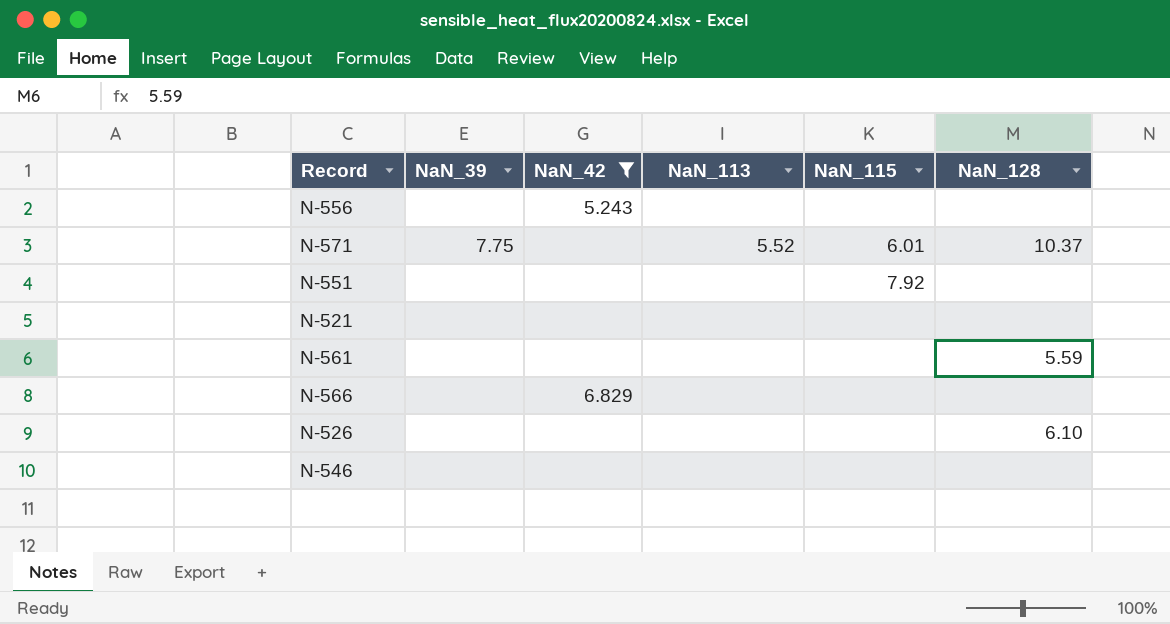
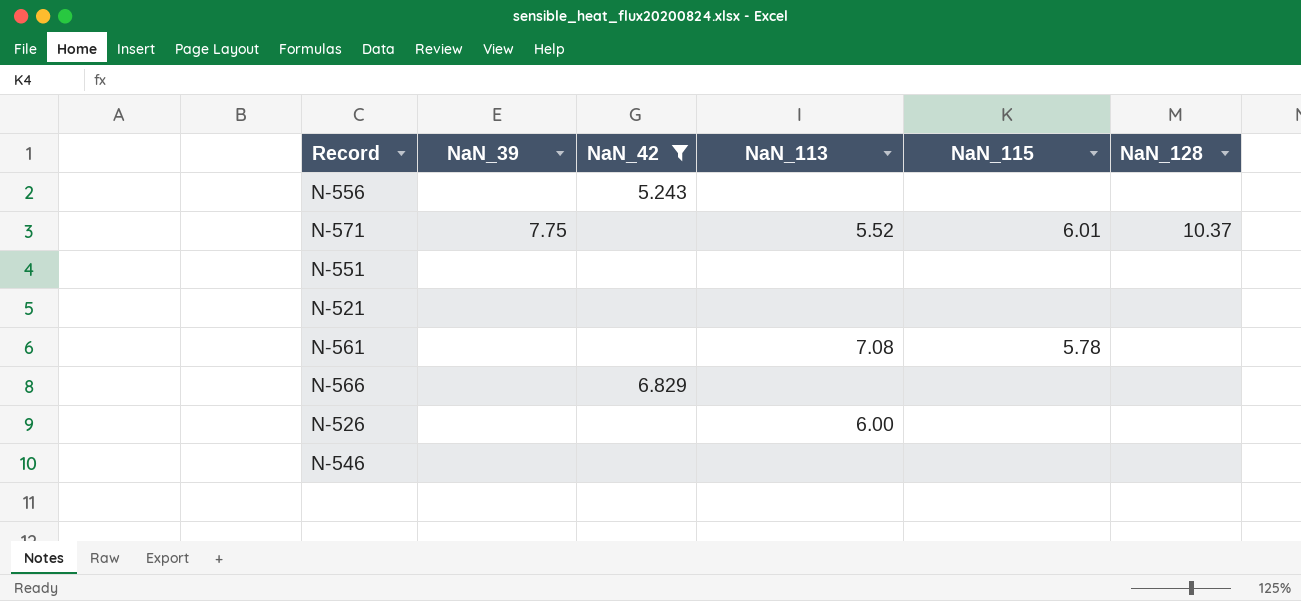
N-551 | NaN_115: 7.92 -> none
N-561 | NaN_113: none -> 7.08
N-561 | NaN_115: none -> 5.78
N-561 | NaN_128: 5.59 -> none
N-526 | NaN_113: none -> 6.00
N-526 | NaN_128: 6.10 -> none

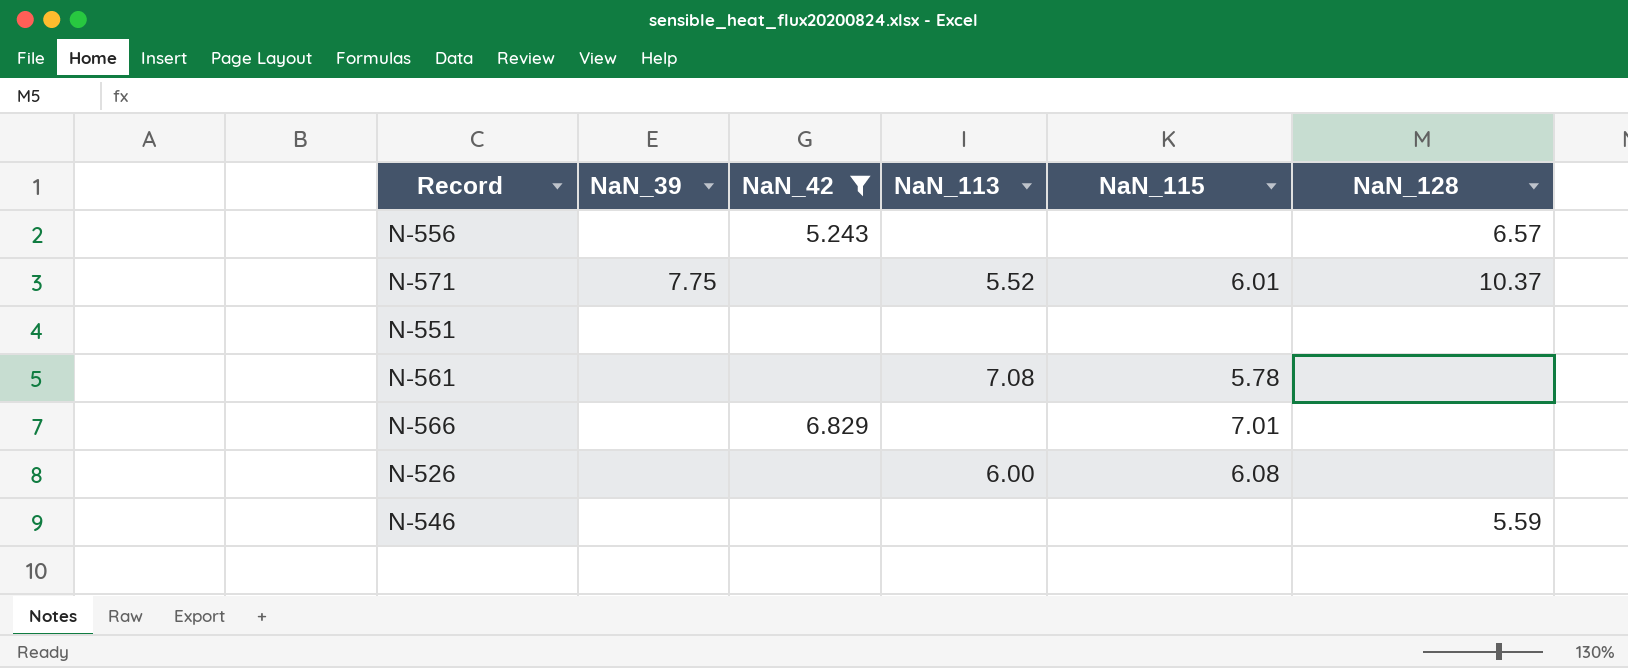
row N-521: none | none | none | none | none -> none
N-556 | NaN_128: none -> 6.57
N-566 | NaN_115: none -> 7.01
N-526 | NaN_115: none -> 6.08
N-546 | NaN_128: none -> 5.59

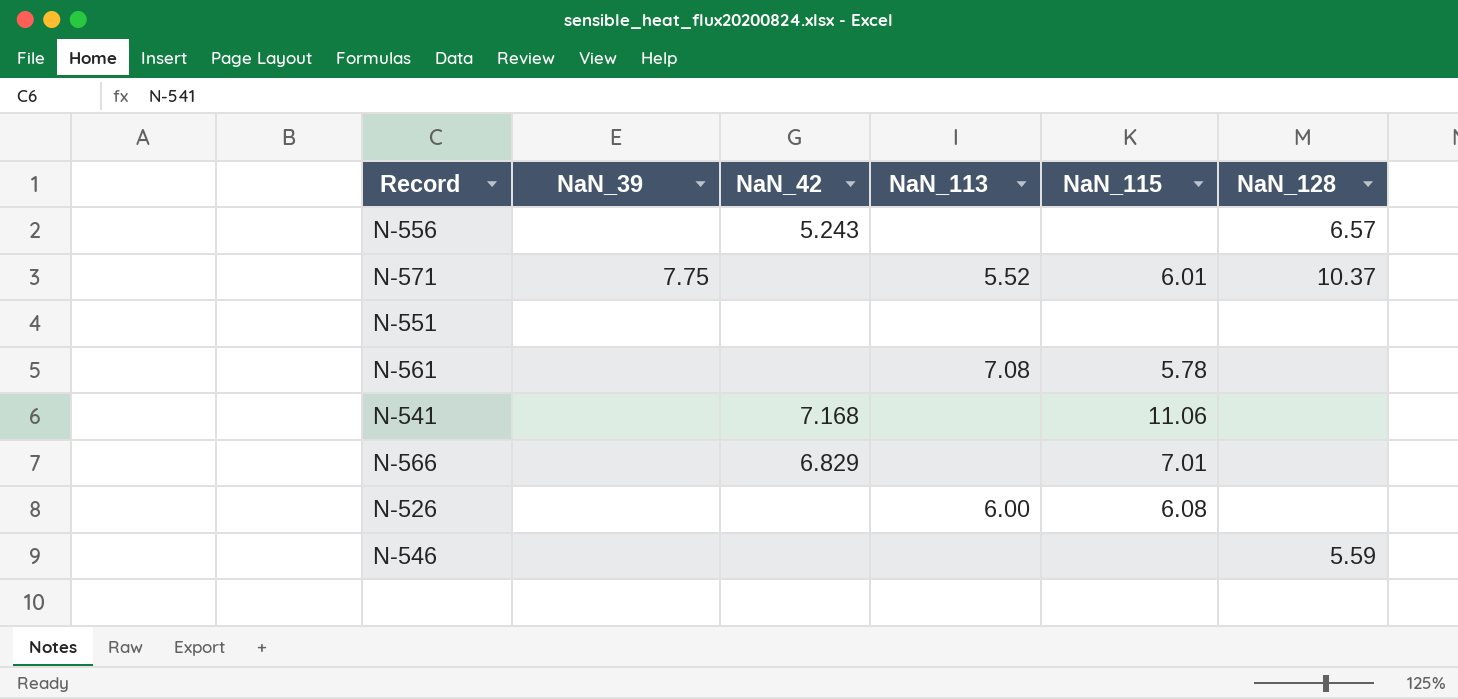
filter: NaN_42 != 7.168 -> none

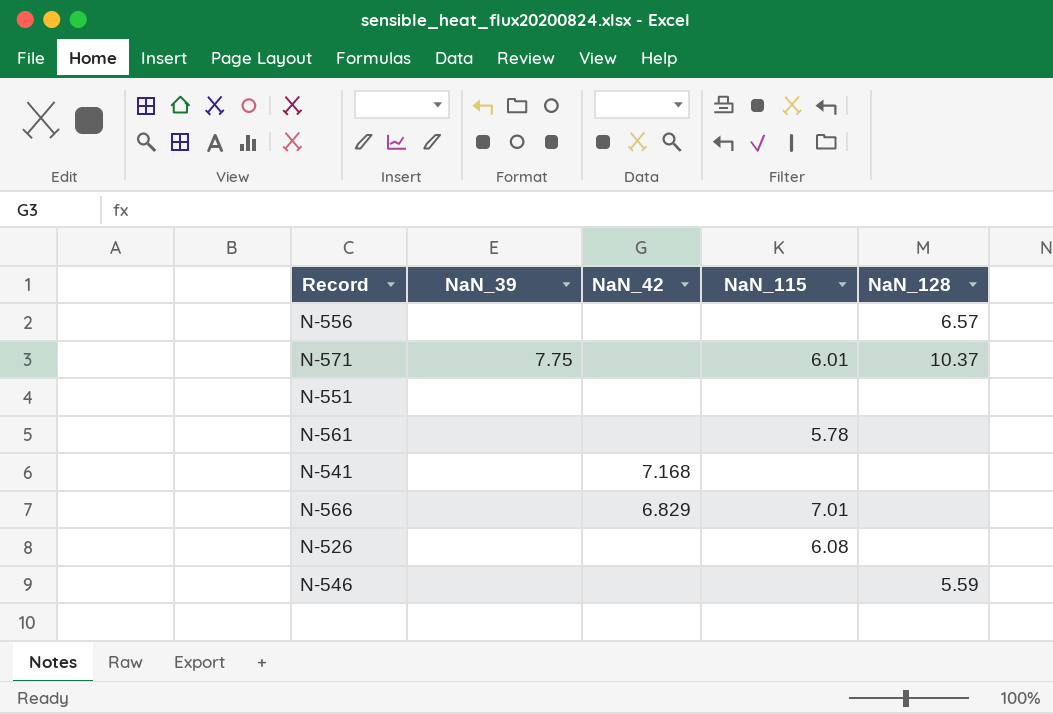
column NaN_113 | position: 4 -> none
N-556 | NaN_42: 5.243 -> none
N-541 | NaN_115: 11.06 -> none

